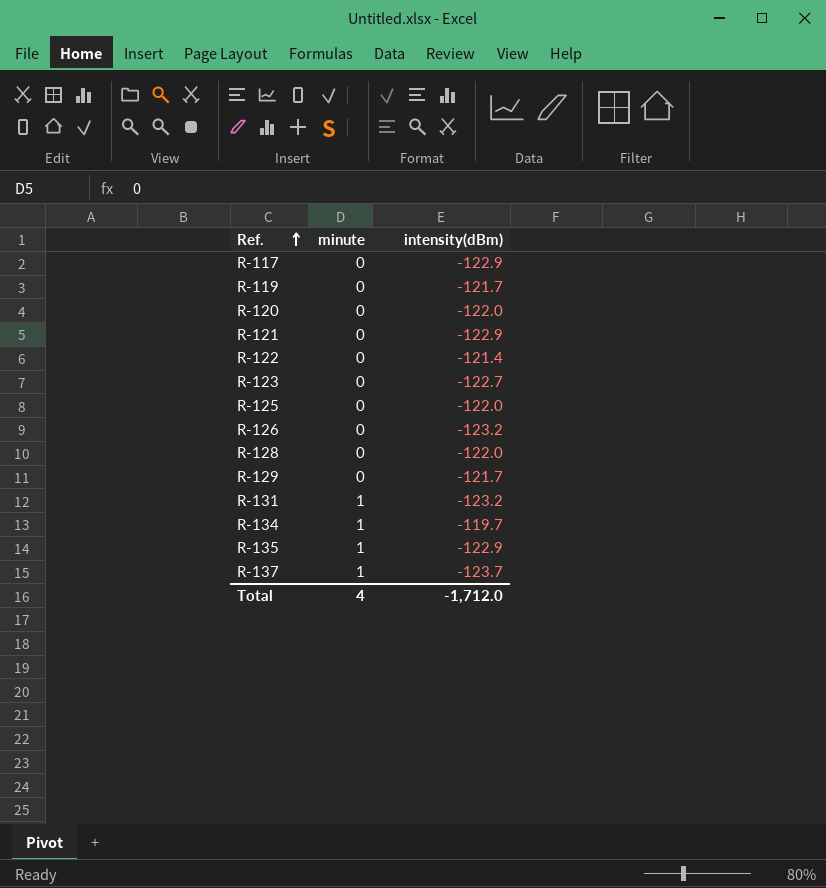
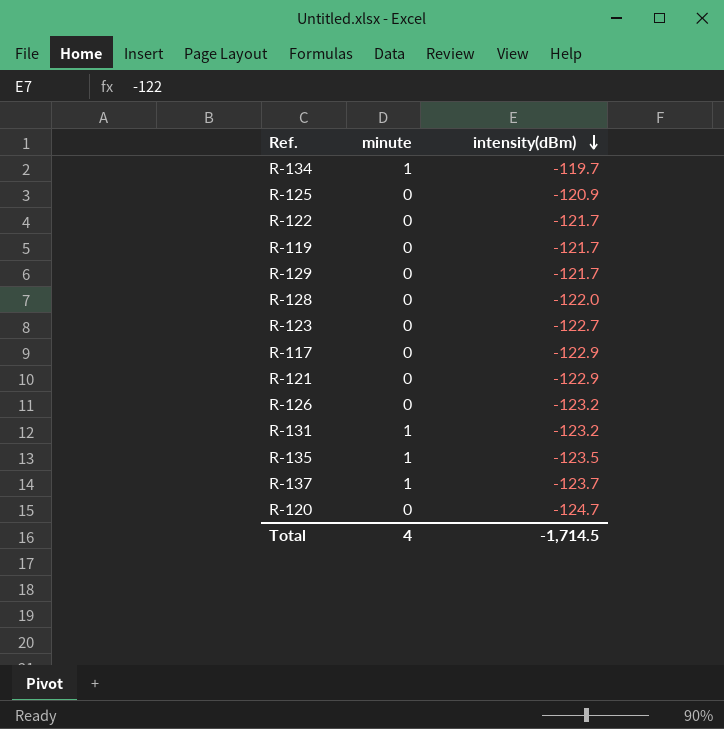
row order: Ref. ascending -> intensity(dBm) descending
R-125 | intensity(dBm): -122.0 -> -120.9
R-122 | intensity(dBm): -121.4 -> -121.7
R-135 | intensity(dBm): -122.9 -> -123.5
R-120 | intensity(dBm): -122.0 -> -124.7
Total | intensity(dBm): -1,712.0 -> -1,714.5

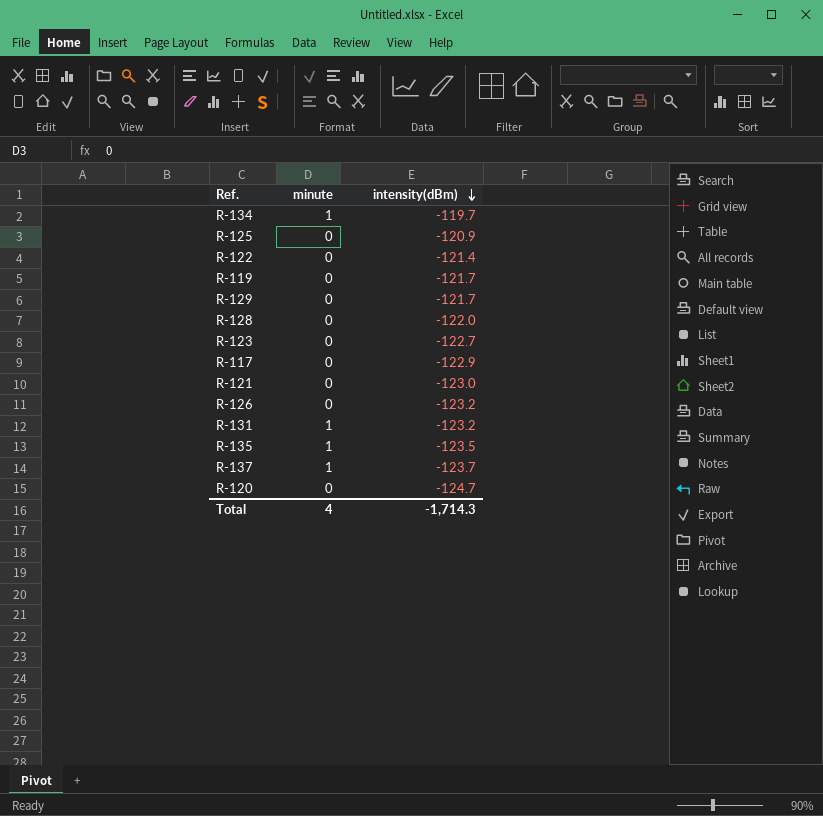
R-122 | intensity(dBm): -121.7 -> -121.4
R-121 | intensity(dBm): -122.9 -> -123.0
Total | intensity(dBm): -1,714.5 -> -1,714.3

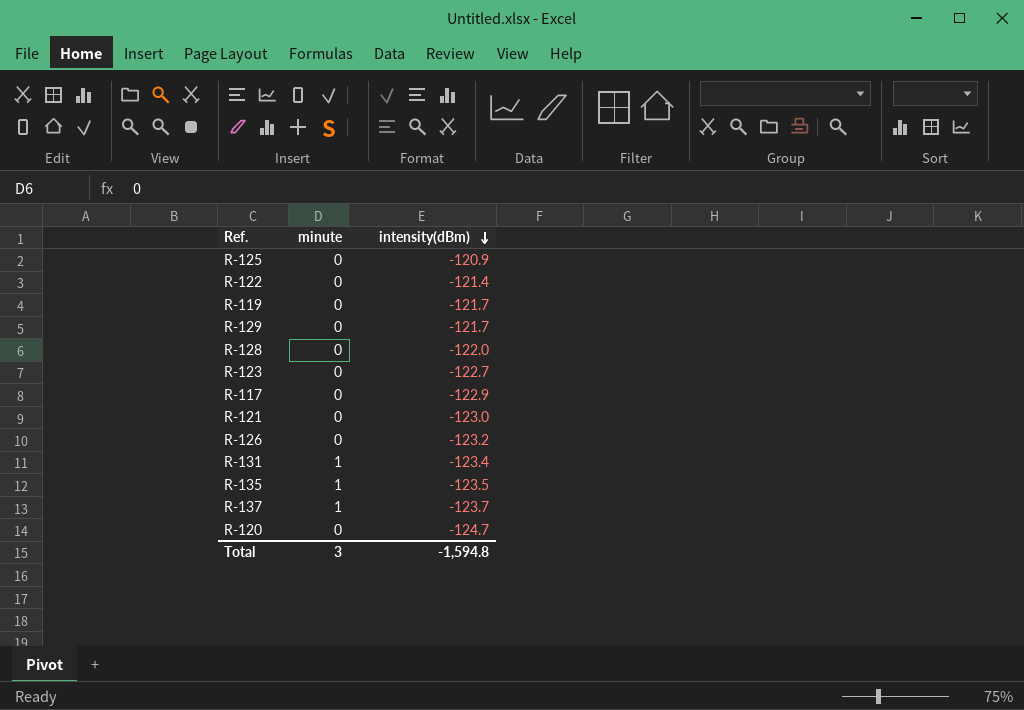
row R-134: 1 | -119.7 -> none
R-131 | intensity(dBm): -123.2 -> -123.4
Total | minute: 4 -> 3
Total | intensity(dBm): -1,714.3 -> -1,594.8

